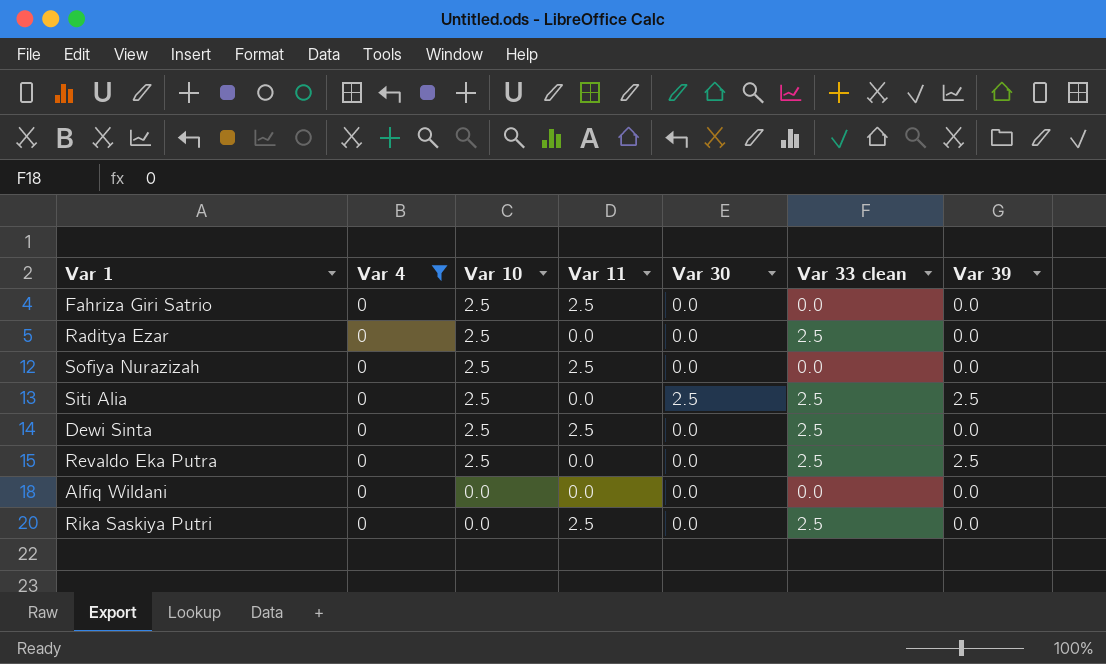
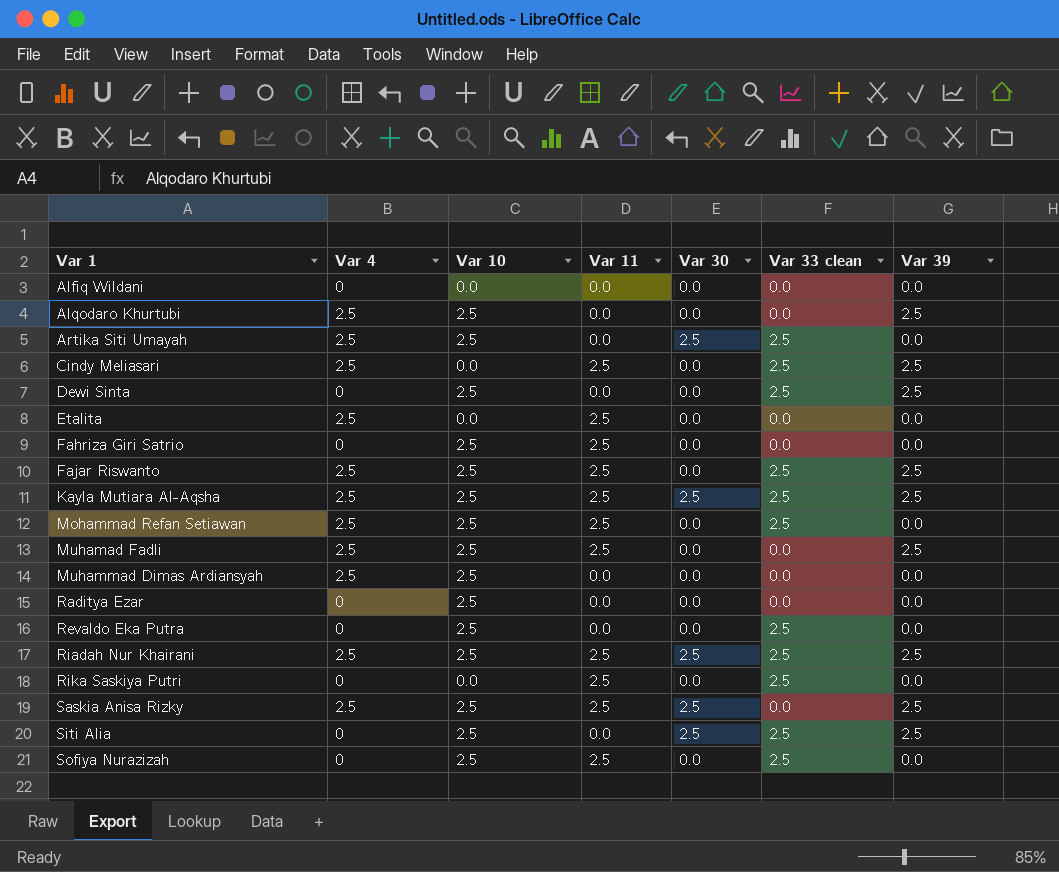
filter: Var 4 = 0 -> none
row order: Var 10 descending -> Var 1 ascending
Dewi Sinta | Var 11: 2.5 -> 0.0
Dewi Sinta | Var 39: 0.0 -> 2.5
Raditya Ezar | Var 33 clean: 2.5 -> 0.0
Revaldo Eka Putra | Var 39: 2.5 -> 0.0
Sofiya Nurazizah | Var 33 clean: 0.0 -> 2.5

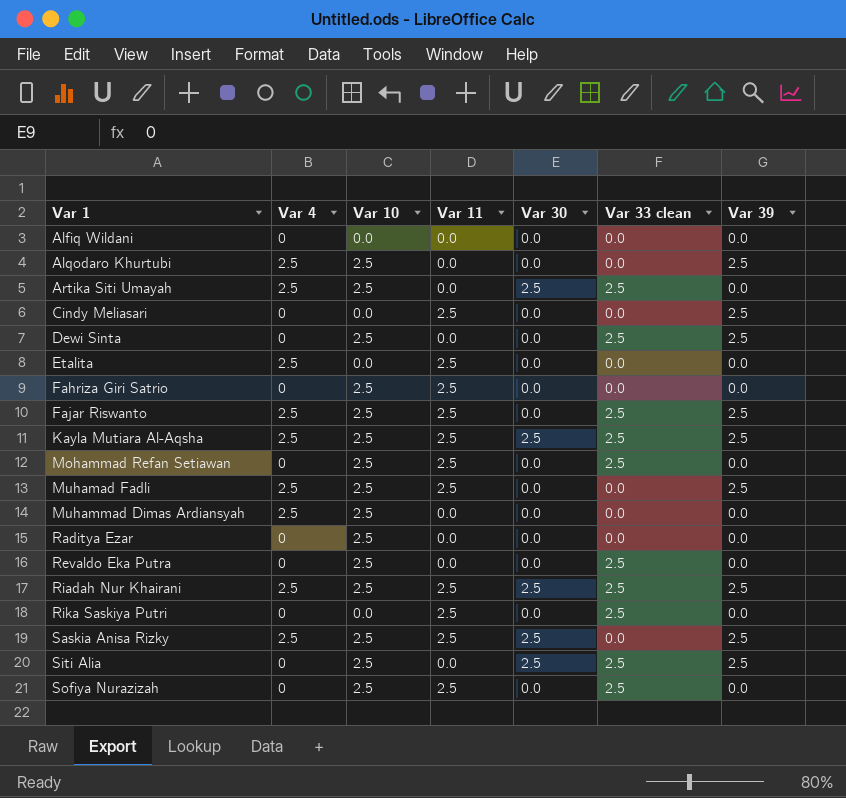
Cindy Meliasari | Var 4: 2.5 -> 0
Cindy Meliasari | Var 33 clean: 2.5 -> 0.0
Mohammad Refan Setiawan | Var 4: 2.5 -> 0

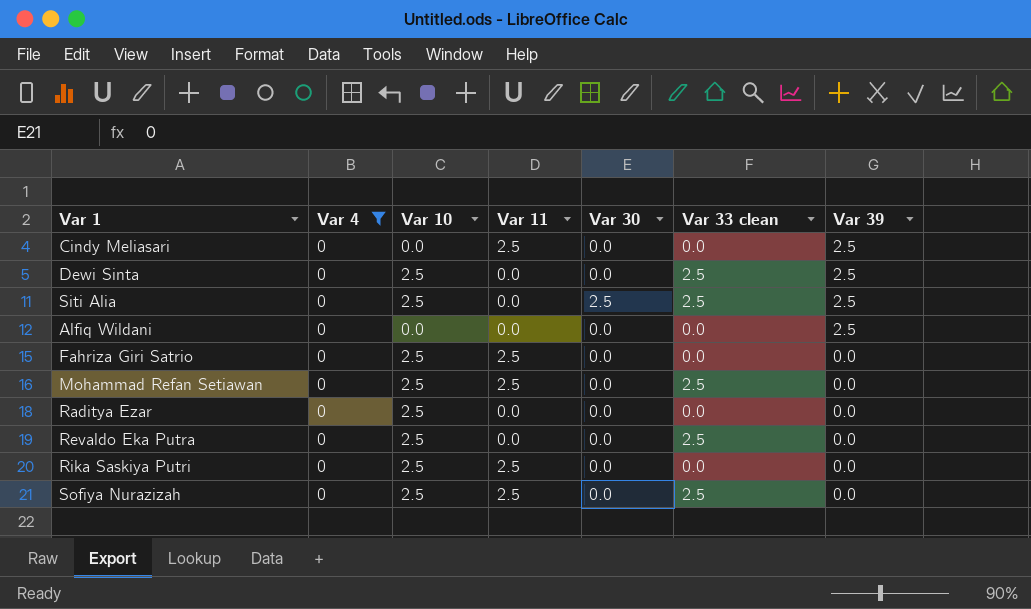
filter: none -> Var 4 = 0
row order: Var 1 ascending -> Var 39 descending
Alfiq Wildani | Var 39: 0.0 -> 2.5
Rika Saskiya Putri | Var 10: 0.0 -> 2.5
Rika Saskiya Putri | Var 33 clean: 2.5 -> 0.0

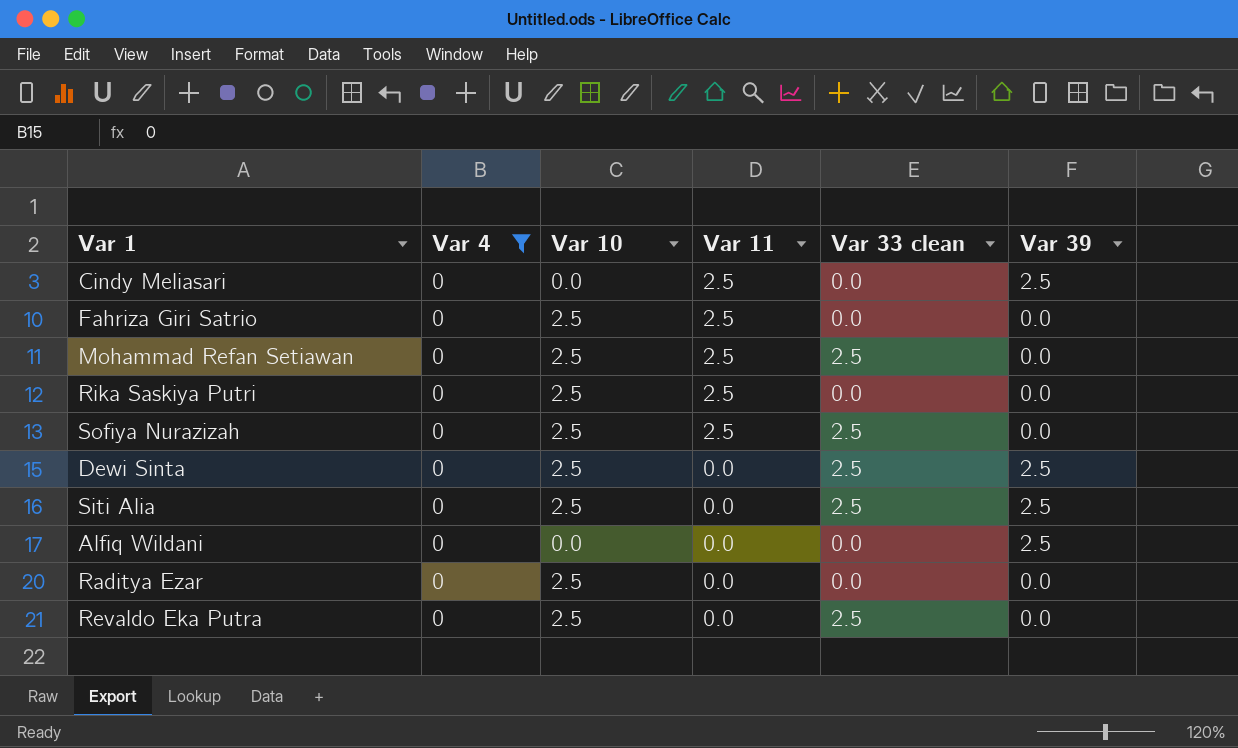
row order: Var 39 descending -> Var 11 descending
column Var 30 | position: 5 -> none

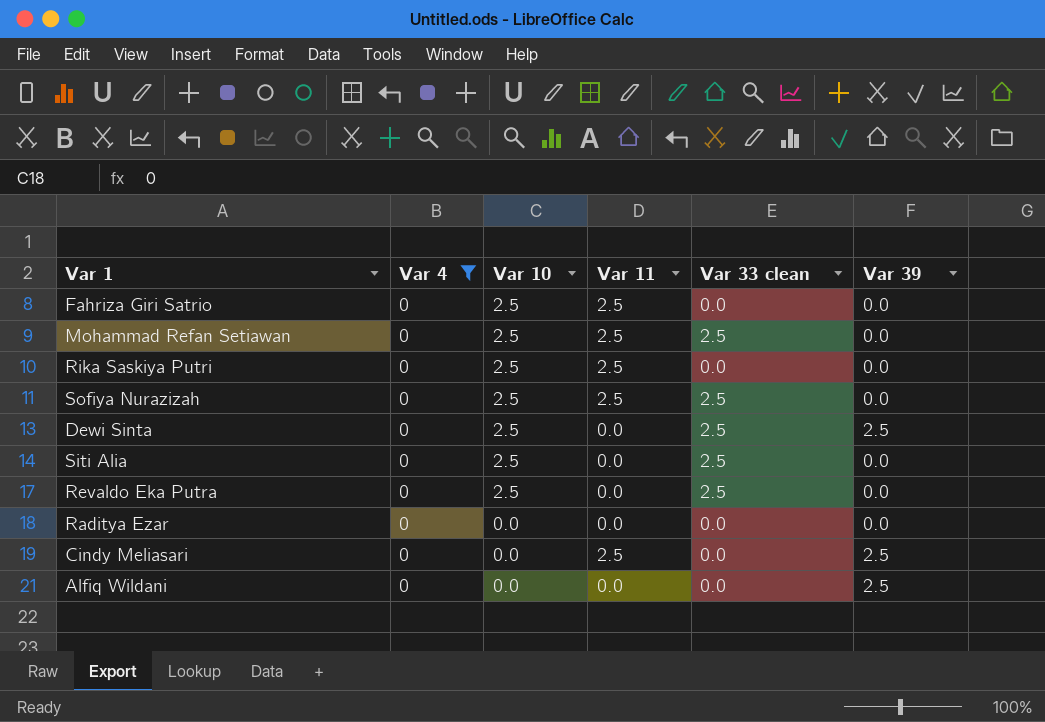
row order: Var 11 descending -> Var 10 descending
Siti Alia | Var 39: 2.5 -> 0.0
Raditya Ezar | Var 10: 2.5 -> 0.0

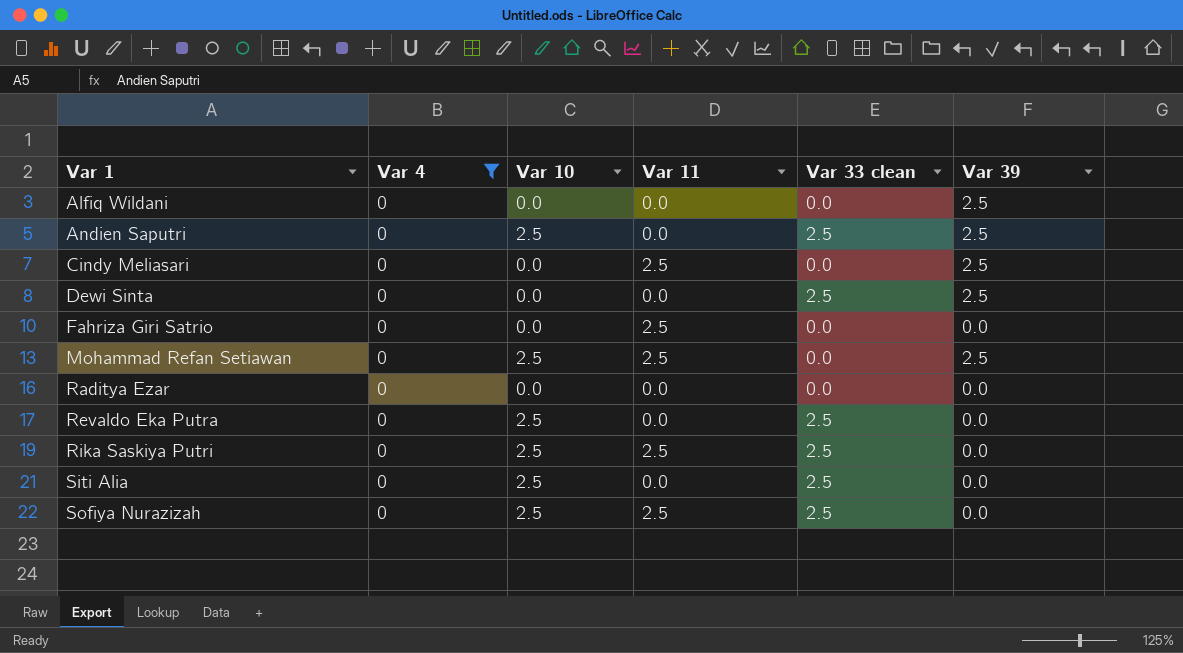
row order: Var 10 descending -> Var 1 ascending
row Andien Saputri: none -> 0 | 2.5 | 0.0 | 2.5 | 2.5
Dewi Sinta | Var 10: 2.5 -> 0.0
Fahriza Giri Satrio | Var 10: 2.5 -> 0.0
Mohammad Refan Setiawan | Var 33 clean: 2.5 -> 0.0
Mohammad Refan Setiawan | Var 39: 0.0 -> 2.5
Rika Saskiya Putri | Var 33 clean: 0.0 -> 2.5

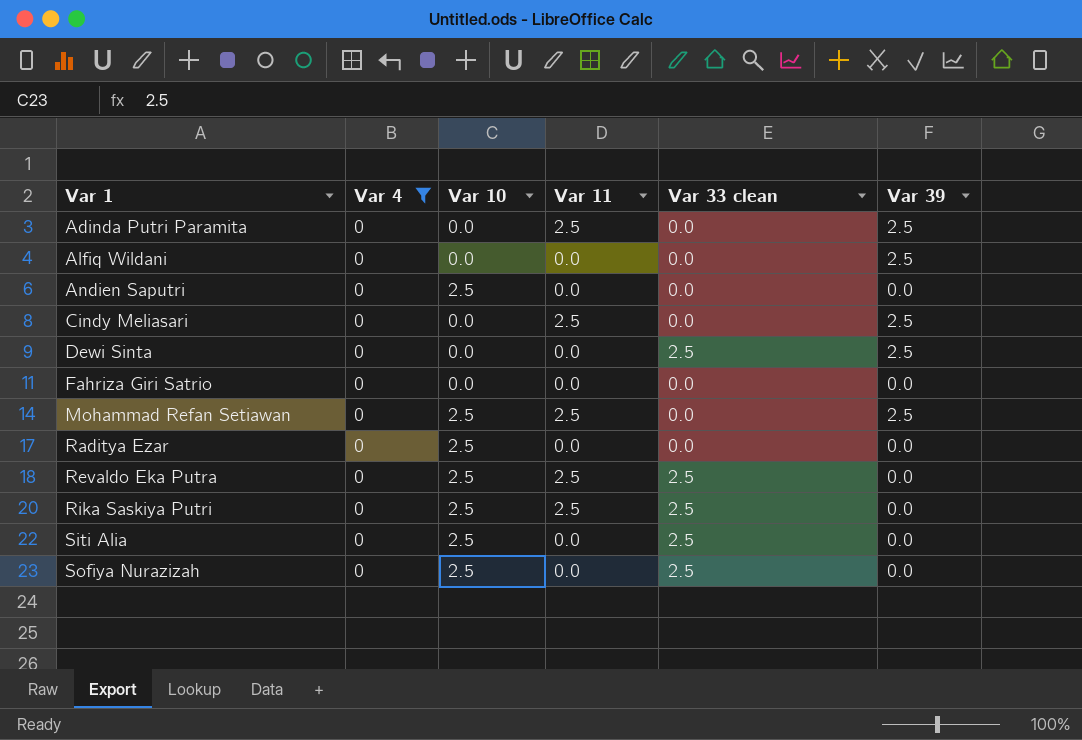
row Adinda Putri Paramita: none -> 0 | 0.0 | 2.5 | 0.0 | 2.5
Andien Saputri | Var 33 clean: 2.5 -> 0.0
Andien Saputri | Var 39: 2.5 -> 0.0
Fahriza Giri Satrio | Var 11: 2.5 -> 0.0
Raditya Ezar | Var 10: 0.0 -> 2.5
Revaldo Eka Putra | Var 11: 0.0 -> 2.5
Sofiya Nurazizah | Var 11: 2.5 -> 0.0

